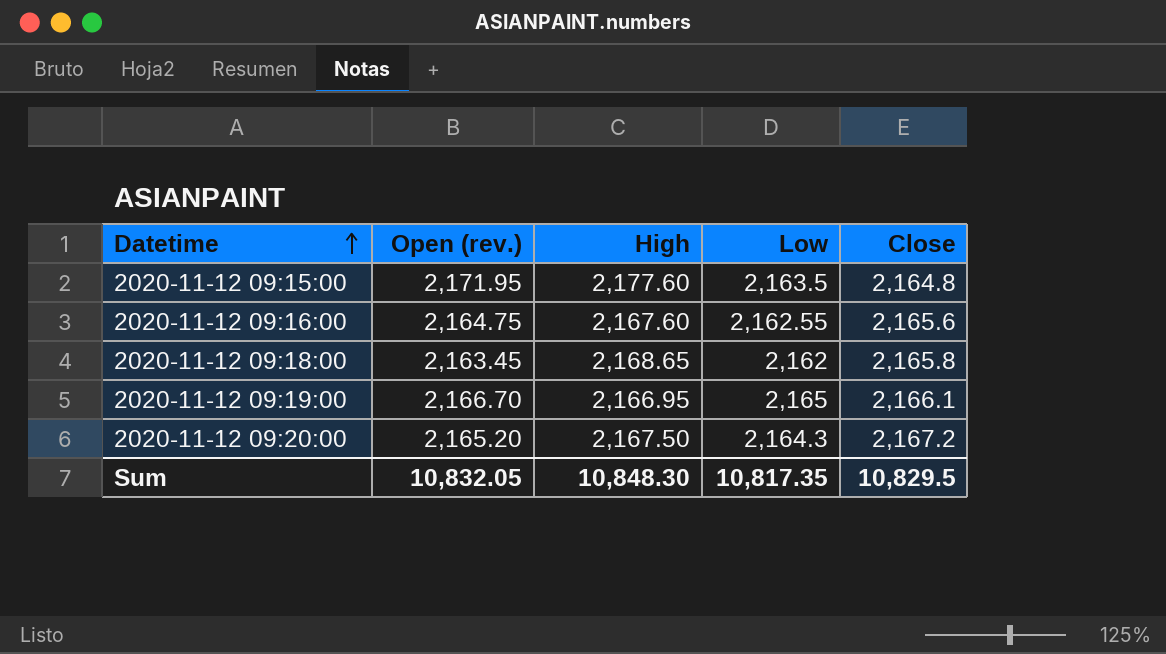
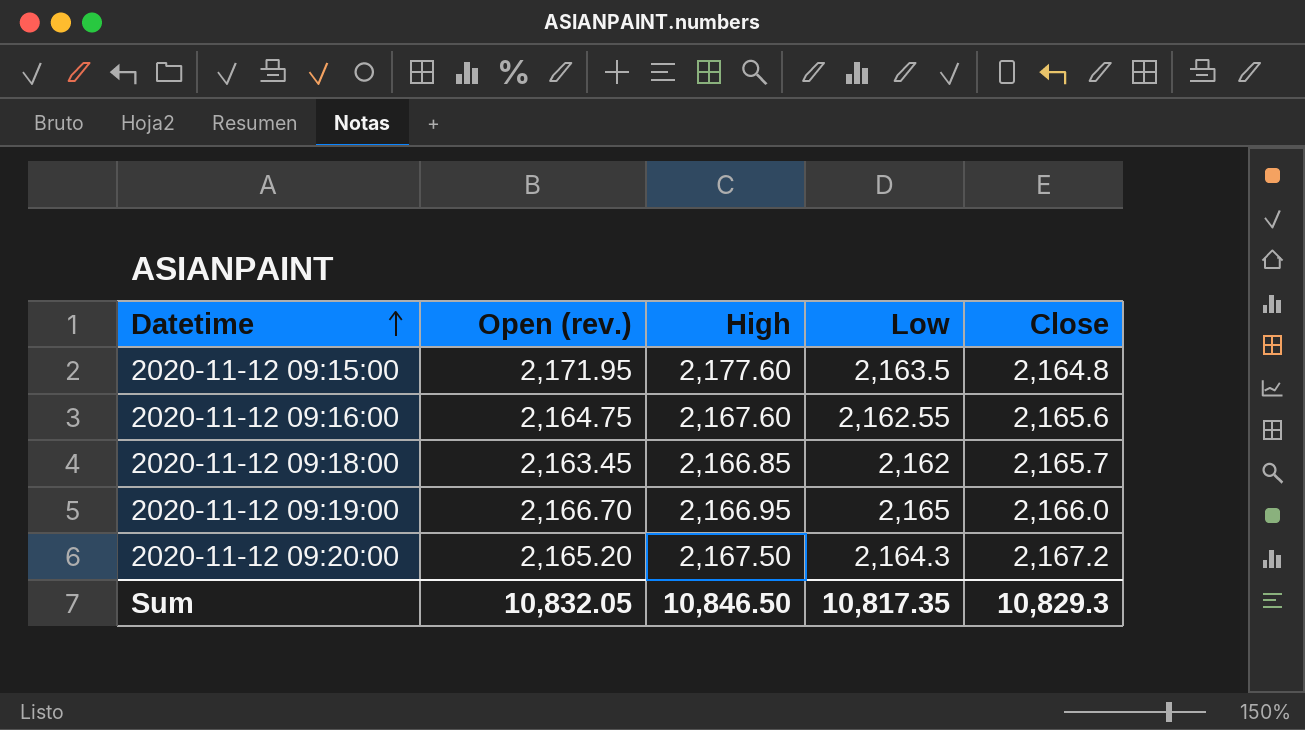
2020-11-12 09:18:00 | High: 2,168.65 -> 2,166.85
2020-11-12 09:18:00 | Close: 2,165.8 -> 2,165.7
2020-11-12 09:19:00 | Close: 2,166.1 -> 2,166.0
Sum | High: 10,848.30 -> 10,846.50
Sum | Close: 10,829.5 -> 10,829.3

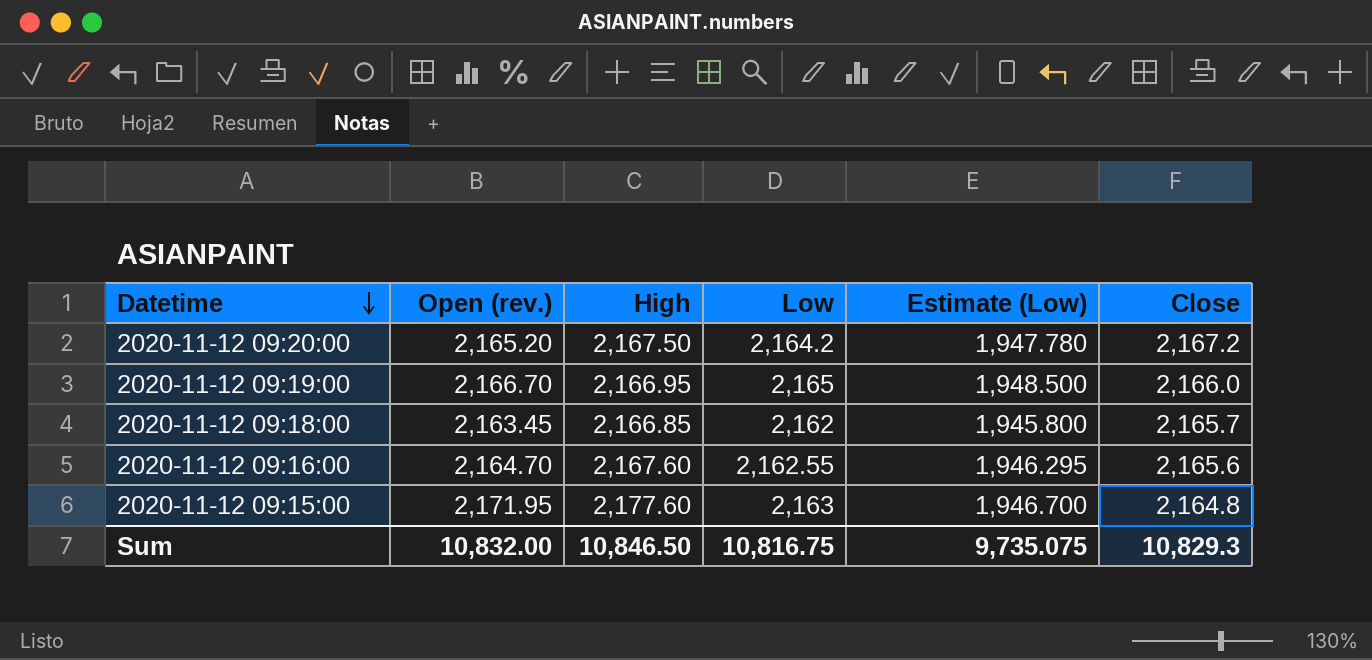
row order: Datetime ascending -> Datetime descending
column Estimate (Low) | formula: none -> [Low] * 0.9
2020-11-12 09:20:00 | Low: 2,164.3 -> 2,164.2
2020-11-12 09:16:00 | Open (rev.): 2,164.75 -> 2,164.70
2020-11-12 09:15:00 | Low: 2,163.5 -> 2,163
Sum | Open (rev.): 10,832.05 -> 10,832.00
Sum | Low: 10,817.35 -> 10,816.75

